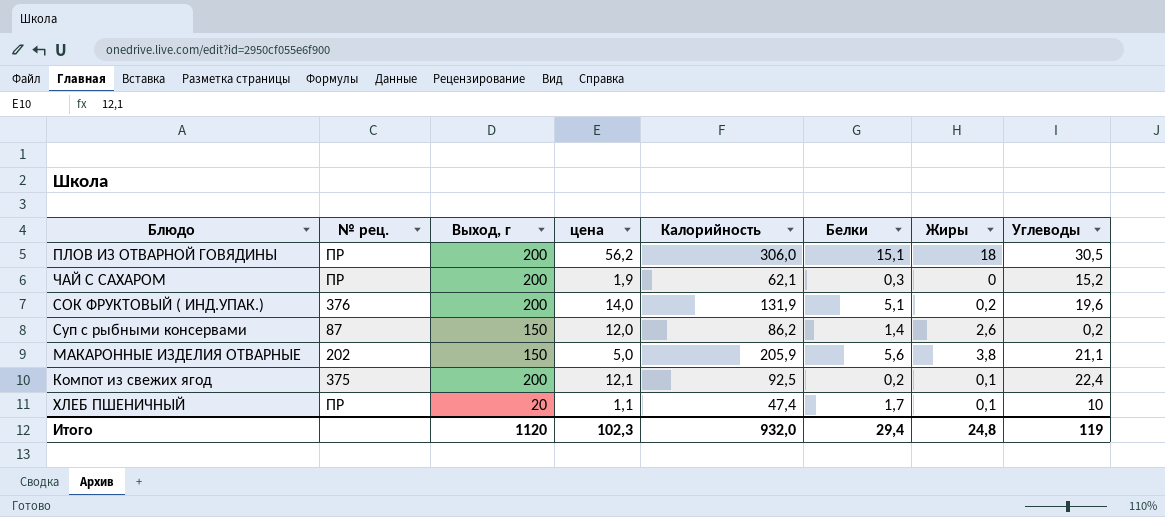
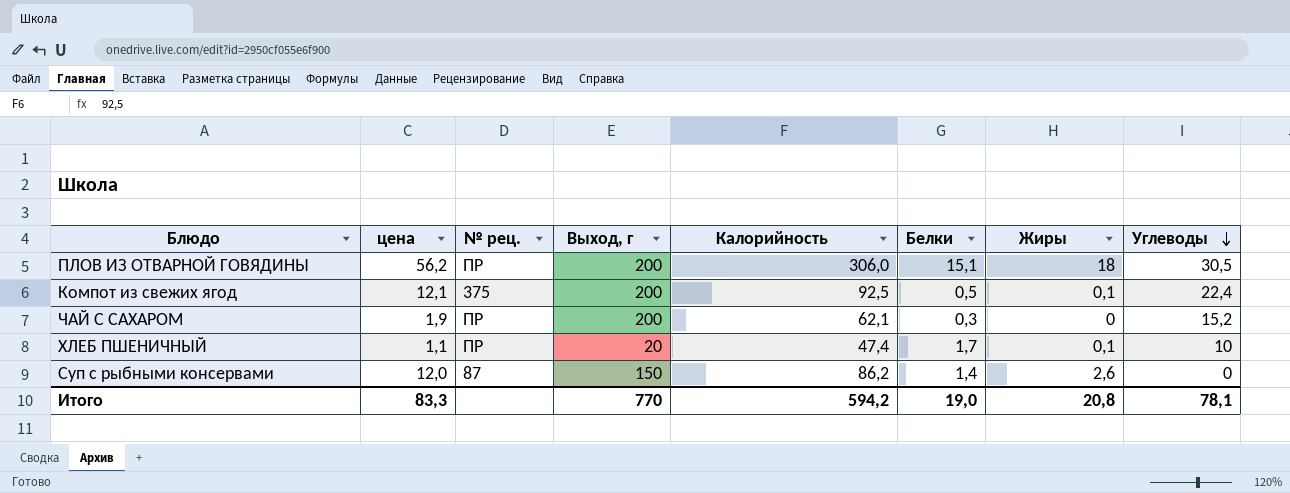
row order: none -> Углеводы descending
column цена | position: 4 -> 2
row СОК ФРУКТОВЫЙ ( ИНД.УПАК.): 376 | 200 | 14,0 | 131,9 | 5,1 | 0,2 | 19,6 -> none
row МАКАРОННЫЕ ИЗДЕЛИЯ ОТВАРНЫЕ: 202 | 150 | 5,0 | 205,9 | 5,6 | 3,8 | 21,1 -> none
Компот из свежих ягод | Белки: 0,2 -> 0,5
Суп с рыбными консервами | Углеводы: 0,2 -> 0
Итого | цена: 102,3 -> 83,3
Итого | Выход, г: 1120 -> 770
Итого | Калорийность: 932,0 -> 594,2
Итого | Белки: 29,4 -> 19,0
Итого | Жиры: 24,8 -> 20,8
Итого | Углеводы: 119 -> 78,1

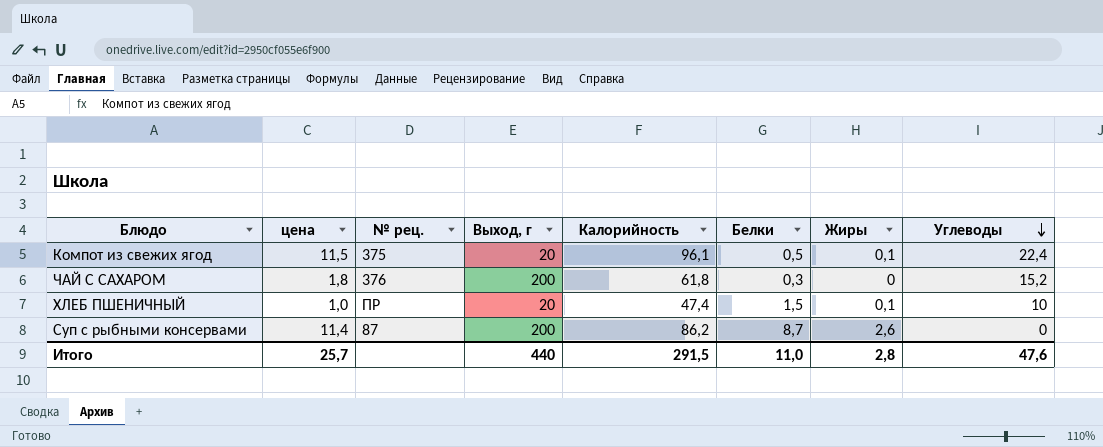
row ПЛОВ ИЗ ОТВАРНОЙ ГОВЯДИНЫ: 56,2 | ПР | 200 | 306,0 | 15,1 | 18 | 30,5 -> none
Компот из свежих ягод | цена: 12,1 -> 11,5
Компот из свежих ягод | Выход, г: 200 -> 20
Компот из свежих ягод | Калорийность: 92,5 -> 96,1
ЧАЙ С САХАРОМ | цена: 1,9 -> 1,8
ЧАЙ С САХАРОМ | № рец.: ПР -> 376
ЧАЙ С САХАРОМ | Калорийность: 62,1 -> 61,8
ХЛЕБ ПШЕНИЧНЫЙ | цена: 1,1 -> 1,0
ХЛЕБ ПШЕНИЧНЫЙ | Белки: 1,7 -> 1,5
Суп с рыбными консервами | цена: 12,0 -> 11,4
Суп с рыбными консервами | Выход, г: 150 -> 200
Суп с рыбными консервами | Белки: 1,4 -> 8,7
Итого | цена: 83,3 -> 25,7
Итого | Выход, г: 770 -> 440
Итого | Калорийность: 594,2 -> 291,5
Итого | Белки: 19,0 -> 11,0
Итого | Жиры: 20,8 -> 2,8
Итого | Углеводы: 78,1 -> 47,6

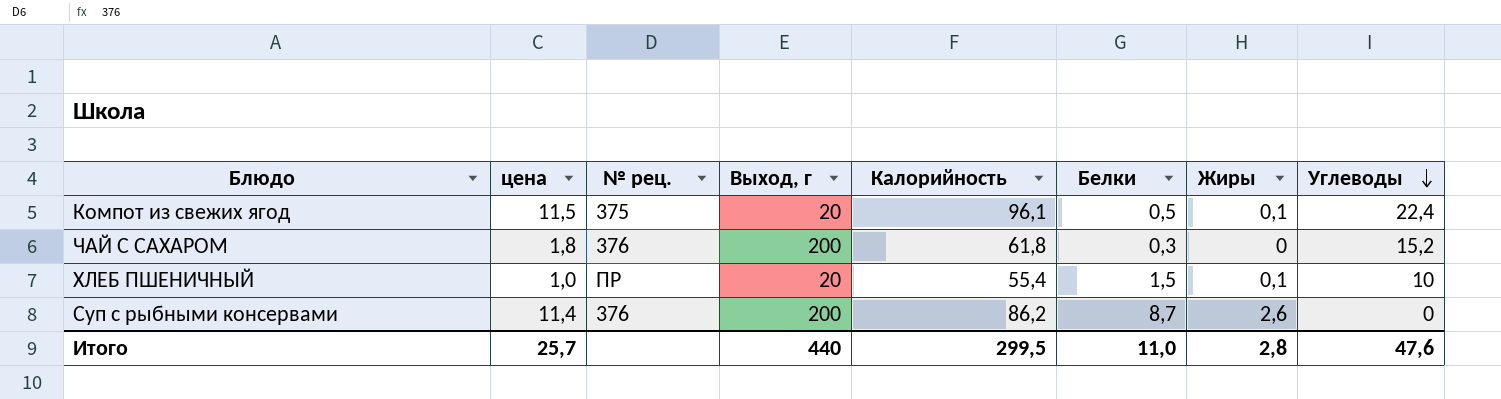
ХЛЕБ ПШЕНИЧНЫЙ | Калорийность: 47,4 -> 55,4
Суп с рыбными консервами | № рец.: 87 -> 376
Итого | Калорийность: 291,5 -> 299,5

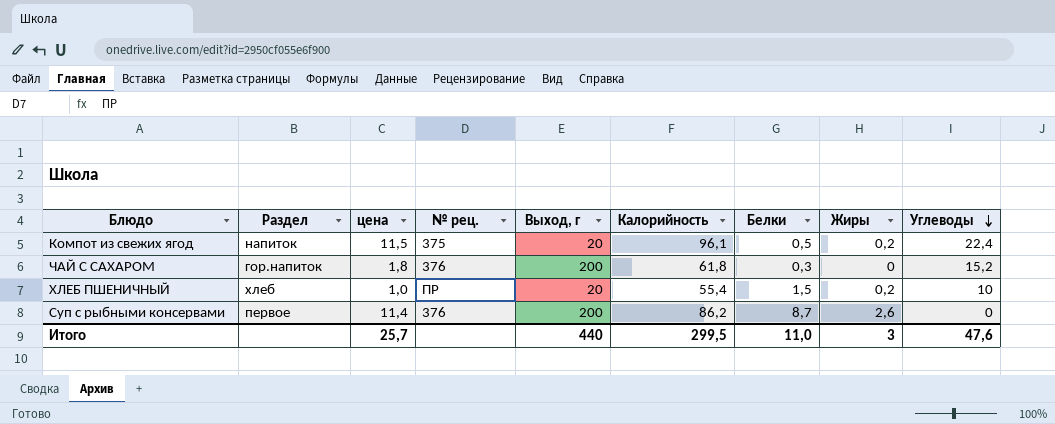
column Раздел | position: none -> 2
Компот из свежих ягод | Жиры: 0,1 -> 0,2
ХЛЕБ ПШЕНИЧНЫЙ | Жиры: 0,1 -> 0,2
Итого | Жиры: 2,8 -> 3

